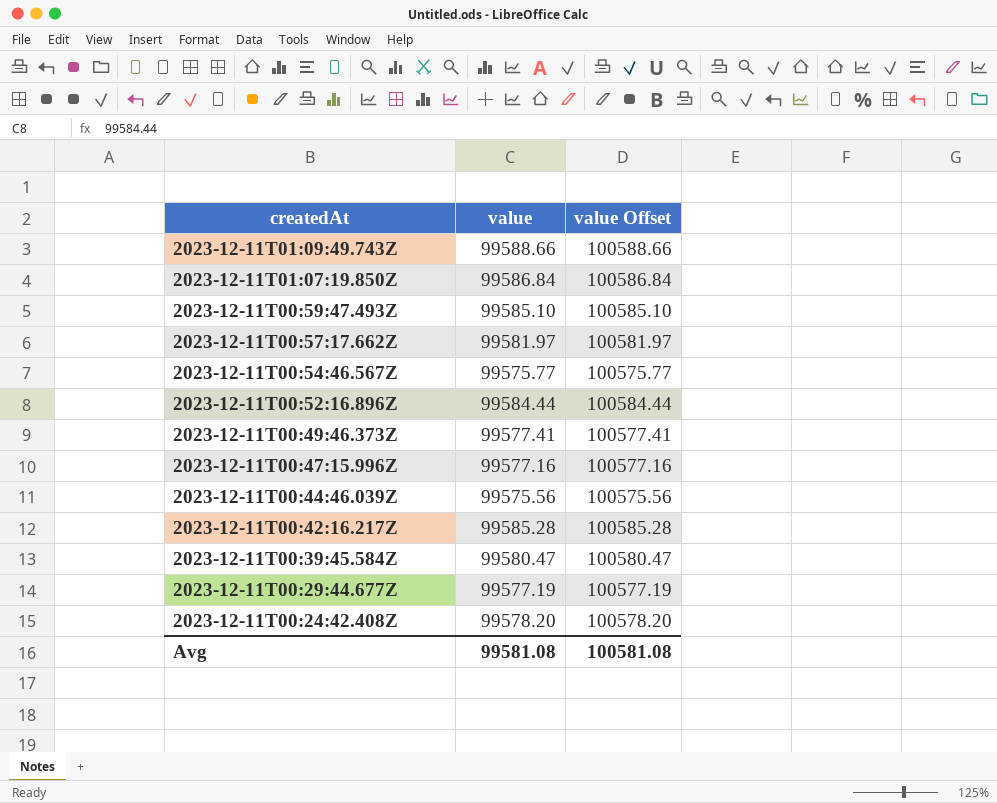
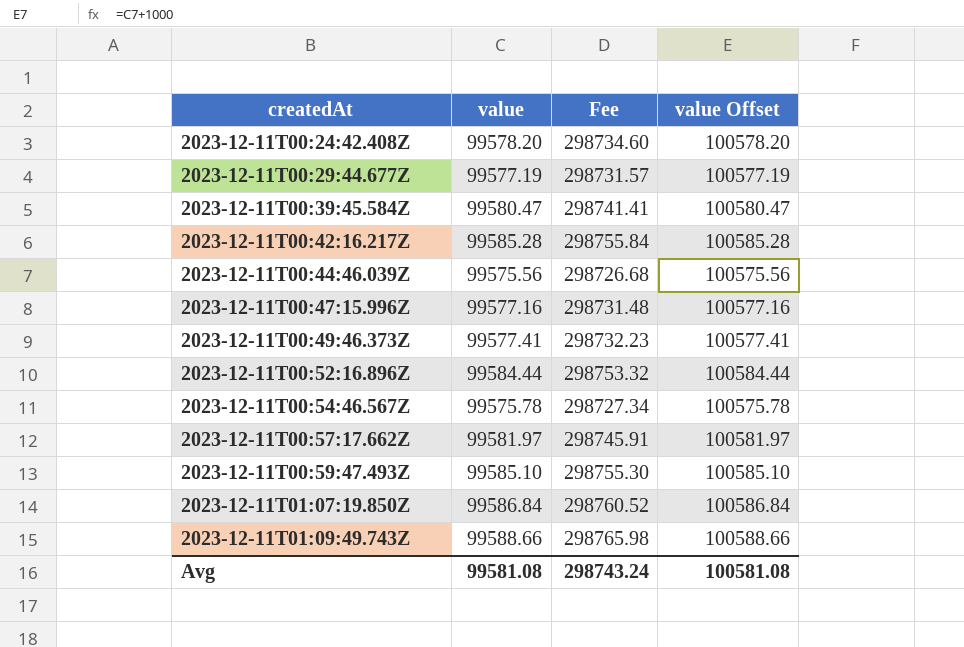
row order: createdAt descending -> createdAt ascending
column Fee | formula: none -> [value] * 3
2023-12-11T00:54:46.567Z | value: 99575.77 -> 99575.78
2023-12-11T00:54:46.567Z | value Offset: 100575.77 -> 100575.78

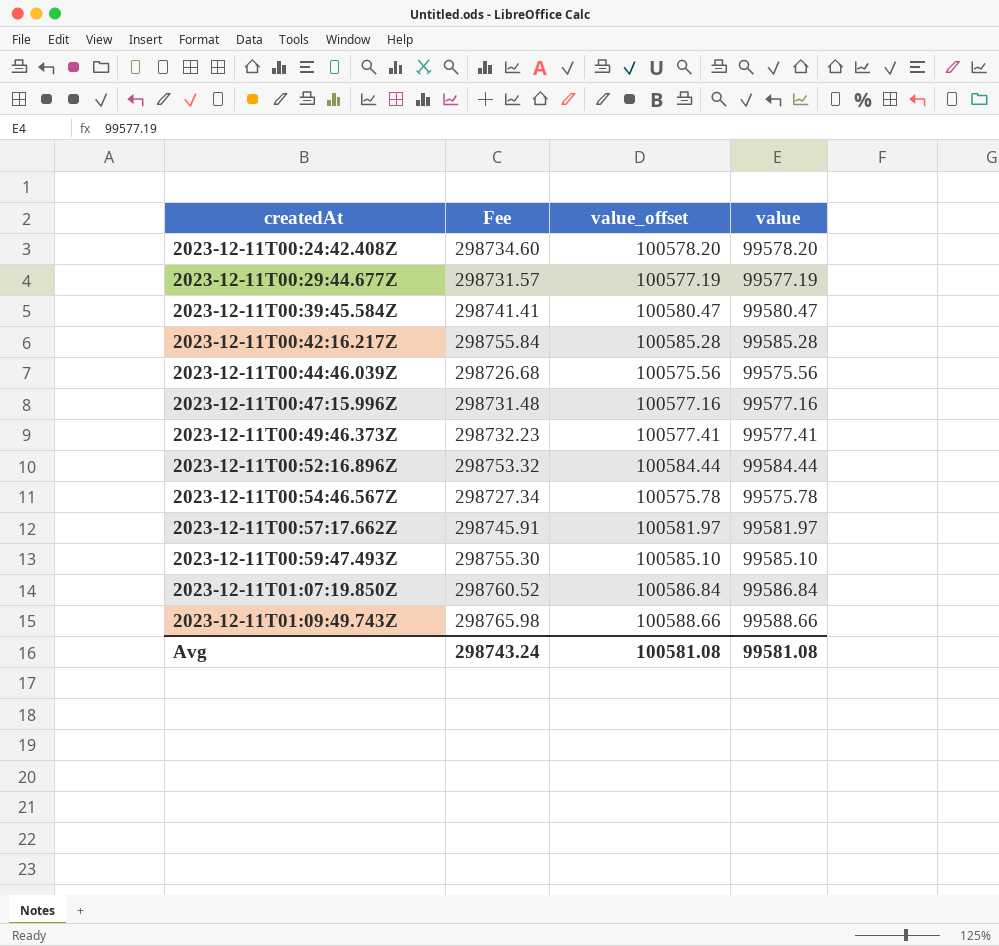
column name: value Offset -> value_offset
column value | position: 2 -> 4

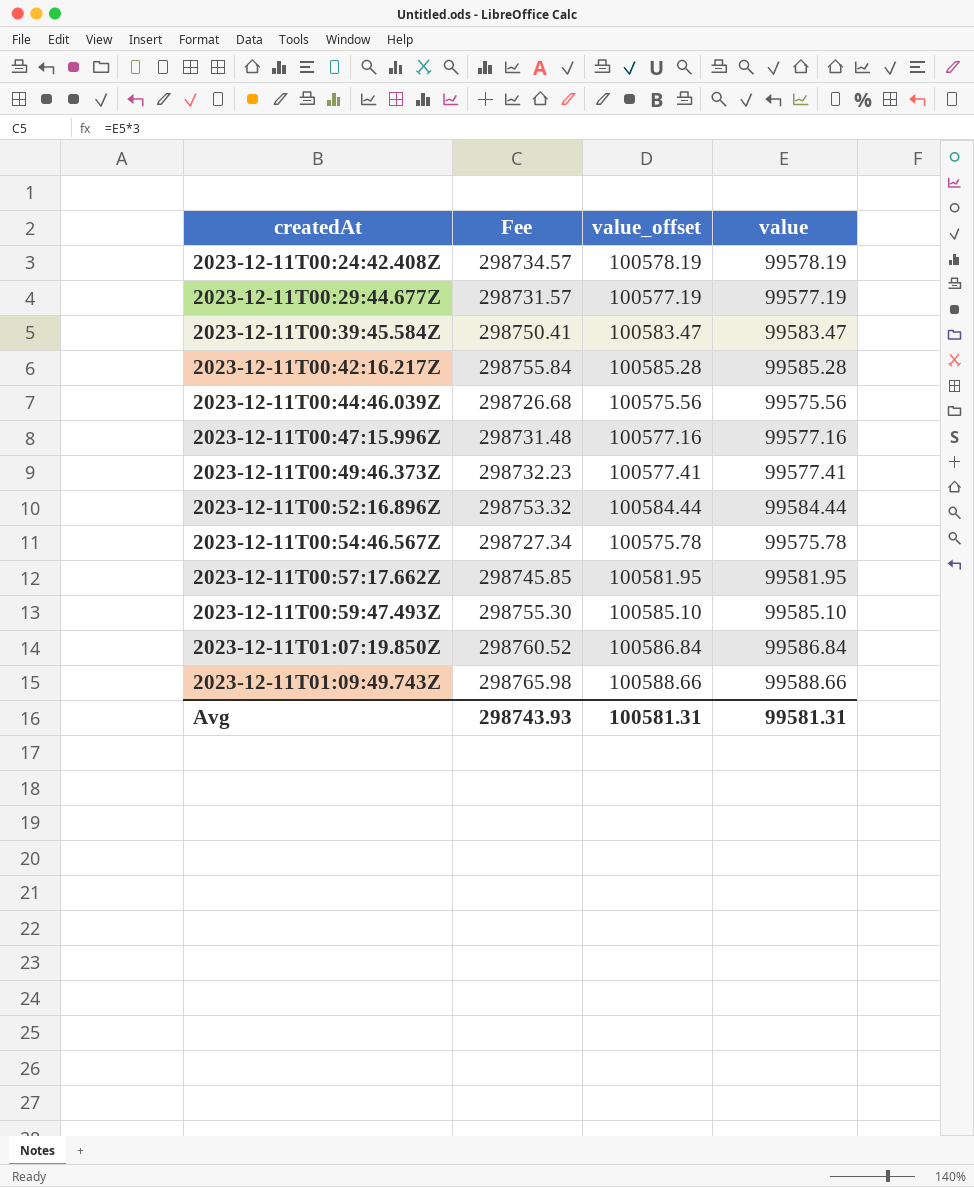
2023-12-11T00:24:42.408Z | Fee: 298734.60 -> 298734.57
2023-12-11T00:24:42.408Z | value_offset: 100578.20 -> 100578.19
2023-12-11T00:24:42.408Z | value: 99578.20 -> 99578.19
2023-12-11T00:39:45.584Z | Fee: 298741.41 -> 298750.41
2023-12-11T00:39:45.584Z | value_offset: 100580.47 -> 100583.47
2023-12-11T00:39:45.584Z | value: 99580.47 -> 99583.47
2023-12-11T00:57:17.662Z | Fee: 298745.91 -> 298745.85
2023-12-11T00:57:17.662Z | value_offset: 100581.97 -> 100581.95
2023-12-11T00:57:17.662Z | value: 99581.97 -> 99581.95
Avg | Fee: 298743.24 -> 298743.93
Avg | value_offset: 100581.08 -> 100581.31
Avg | value: 99581.08 -> 99581.31

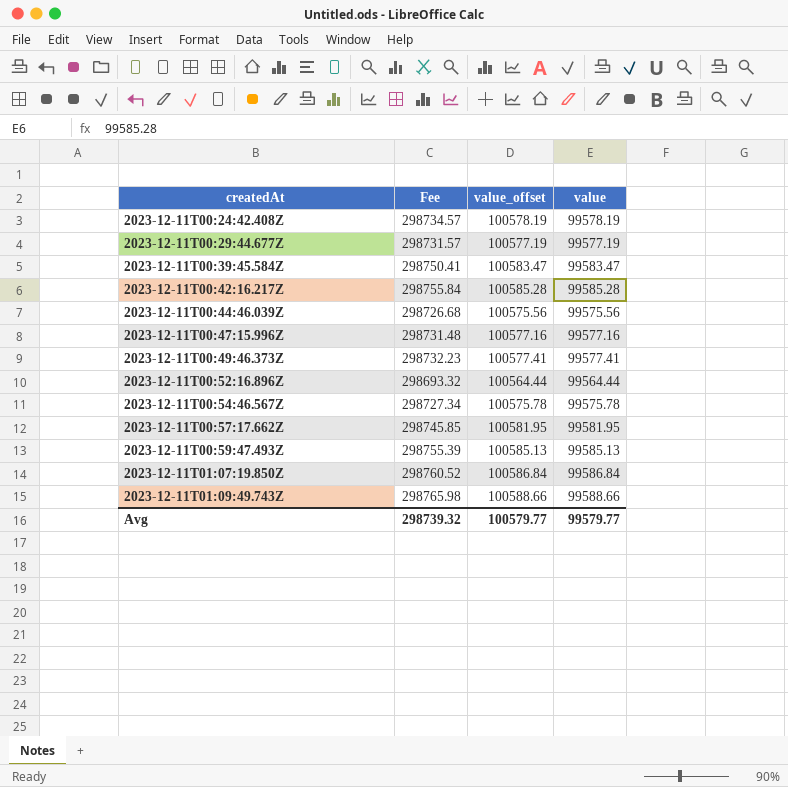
2023-12-11T00:52:16.896Z | Fee: 298753.32 -> 298693.32
2023-12-11T00:52:16.896Z | value_offset: 100584.44 -> 100564.44
2023-12-11T00:52:16.896Z | value: 99584.44 -> 99564.44
2023-12-11T00:59:47.493Z | Fee: 298755.30 -> 298755.39
2023-12-11T00:59:47.493Z | value_offset: 100585.10 -> 100585.13
2023-12-11T00:59:47.493Z | value: 99585.10 -> 99585.13
Avg | Fee: 298743.93 -> 298739.32
Avg | value_offset: 100581.31 -> 100579.77
Avg | value: 99581.31 -> 99579.77

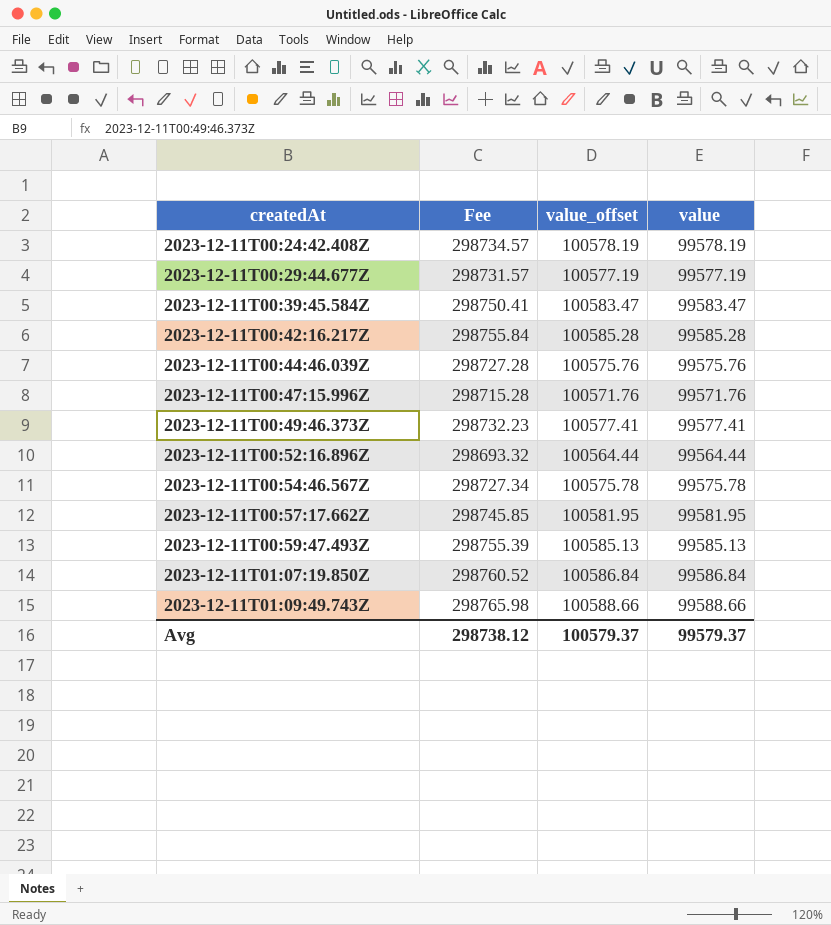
2023-12-11T00:44:46.039Z | Fee: 298726.68 -> 298727.28
2023-12-11T00:44:46.039Z | value_offset: 100575.56 -> 100575.76
2023-12-11T00:44:46.039Z | value: 99575.56 -> 99575.76
2023-12-11T00:47:15.996Z | Fee: 298731.48 -> 298715.28
2023-12-11T00:47:15.996Z | value_offset: 100577.16 -> 100571.76
2023-12-11T00:47:15.996Z | value: 99577.16 -> 99571.76
Avg | Fee: 298739.32 -> 298738.12
Avg | value_offset: 100579.77 -> 100579.37
Avg | value: 99579.77 -> 99579.37

